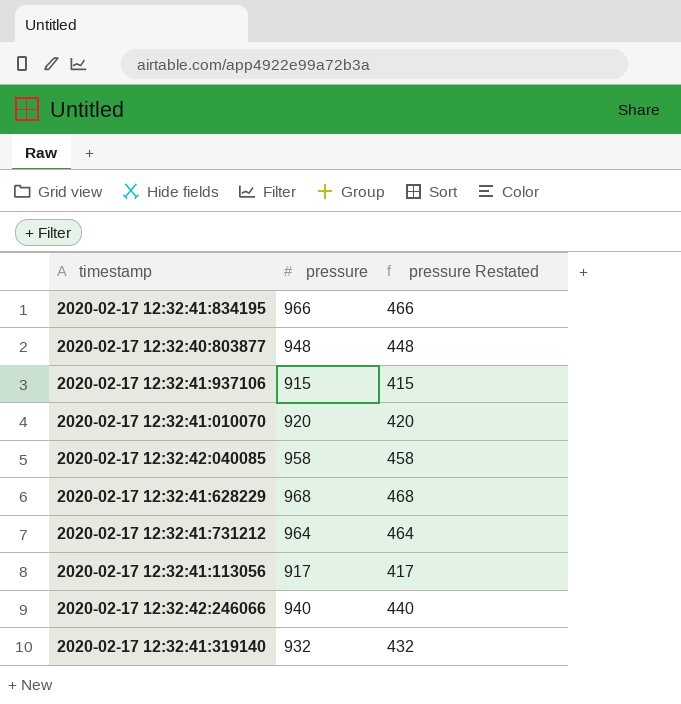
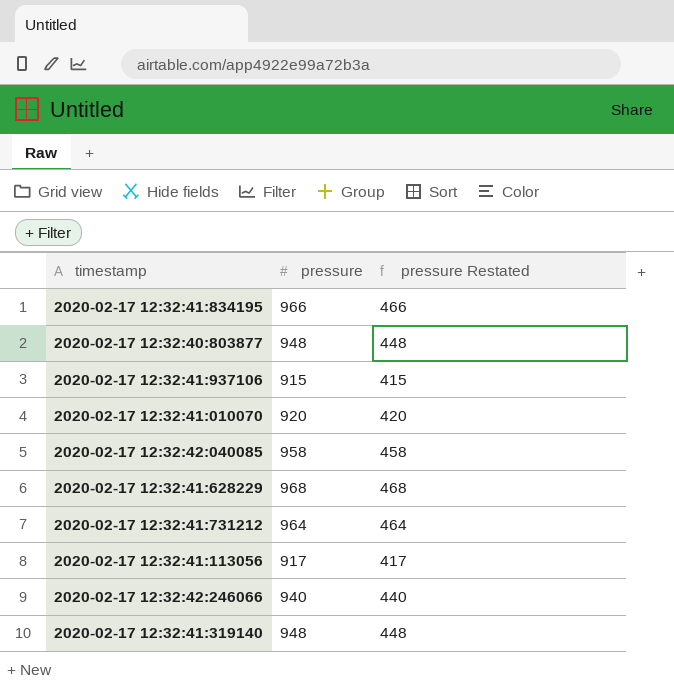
2020-02-17 12:32:41:319140 | pressure: 932 -> 948
2020-02-17 12:32:41:319140 | pressure Restated: 432 -> 448

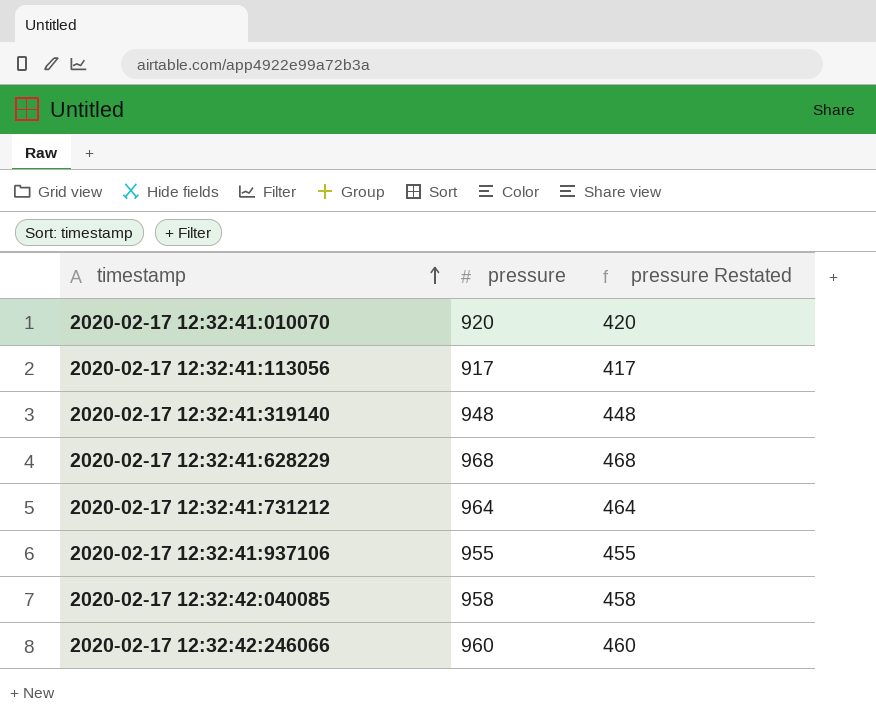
row order: none -> timestamp ascending
row 2020-02-17 12:32:41:834195: 966 | 466 -> none
row 2020-02-17 12:32:40:803877: 948 | 448 -> none
2020-02-17 12:32:41:937106 | pressure: 915 -> 955
2020-02-17 12:32:41:937106 | pressure Restated: 415 -> 455
2020-02-17 12:32:42:246066 | pressure: 940 -> 960
2020-02-17 12:32:42:246066 | pressure Restated: 440 -> 460

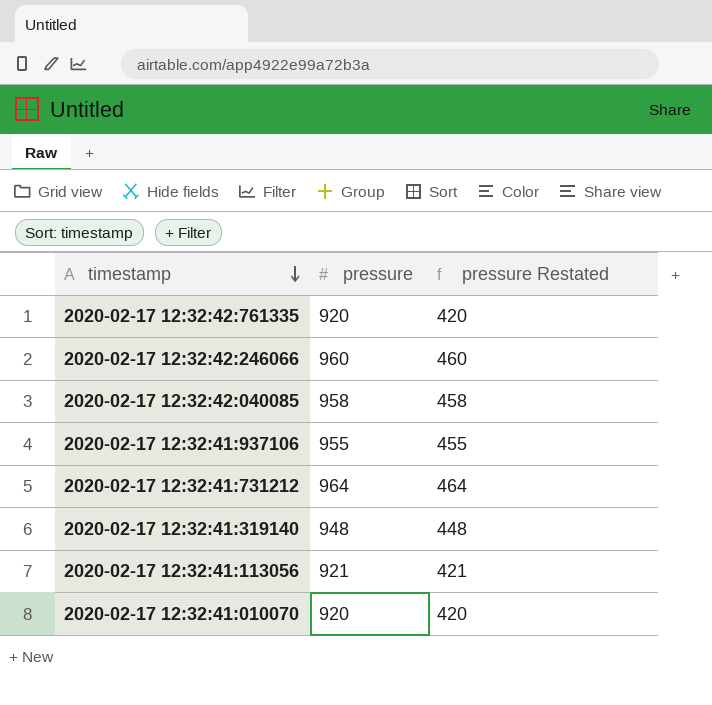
row order: timestamp ascending -> timestamp descending
row 2020-02-17 12:32:41:628229: 968 | 468 -> none
row 2020-02-17 12:32:42:761335: none -> 920 | 420
2020-02-17 12:32:41:113056 | pressure: 917 -> 921
2020-02-17 12:32:41:113056 | pressure Restated: 417 -> 421

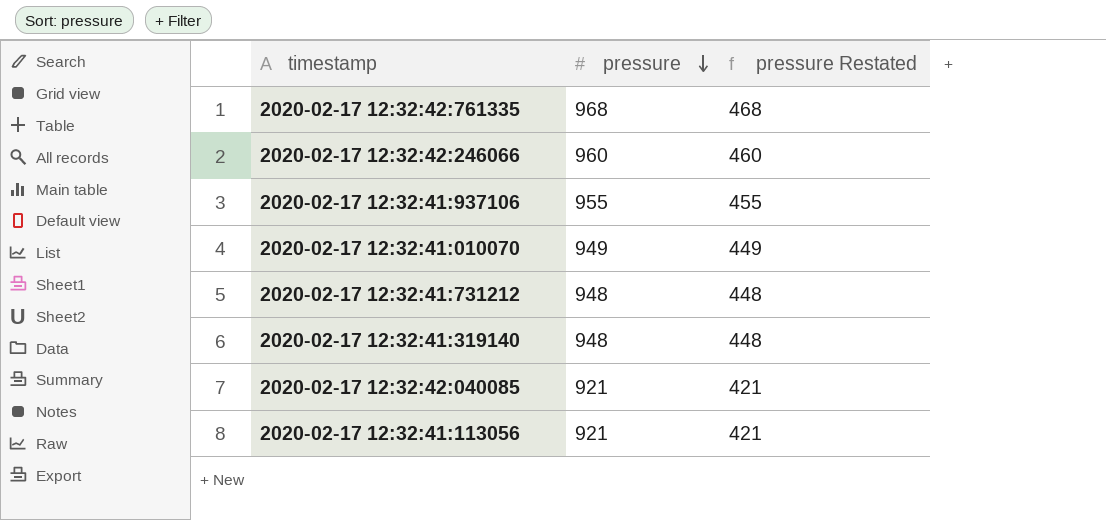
row order: timestamp descending -> pressure descending
2020-02-17 12:32:42:761335 | pressure: 920 -> 968
2020-02-17 12:32:42:761335 | pressure Restated: 420 -> 468
2020-02-17 12:32:41:010070 | pressure: 920 -> 949
2020-02-17 12:32:41:010070 | pressure Restated: 420 -> 449
2020-02-17 12:32:41:731212 | pressure: 964 -> 948
2020-02-17 12:32:41:731212 | pressure Restated: 464 -> 448
2020-02-17 12:32:42:040085 | pressure: 958 -> 921
2020-02-17 12:32:42:040085 | pressure Restated: 458 -> 421

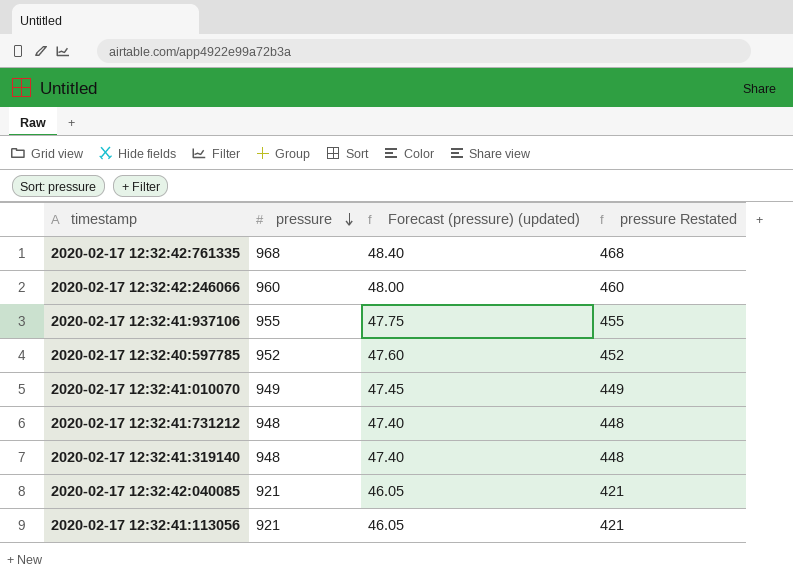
column Forecast (pressure) (updated) | formula: none -> [pressure] * 0.05
row 2020-02-17 12:32:40:597785: none -> 952 | 47.60 | 452

